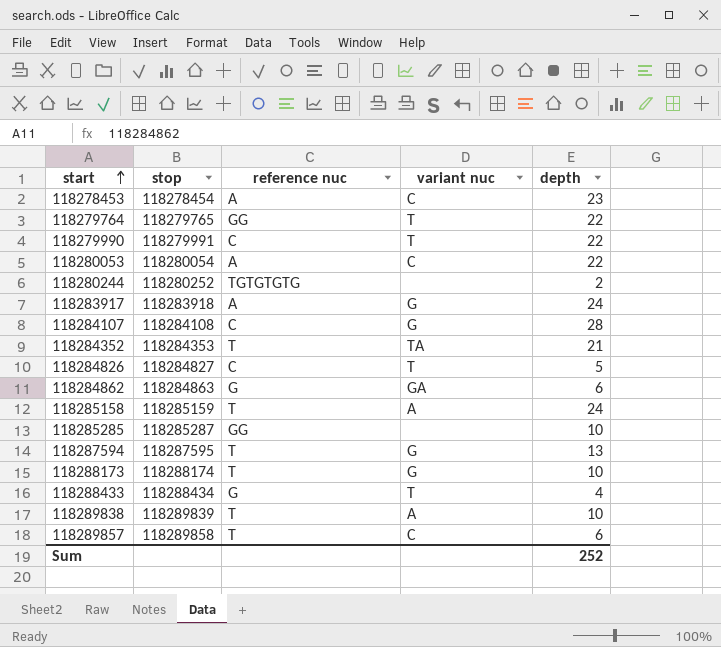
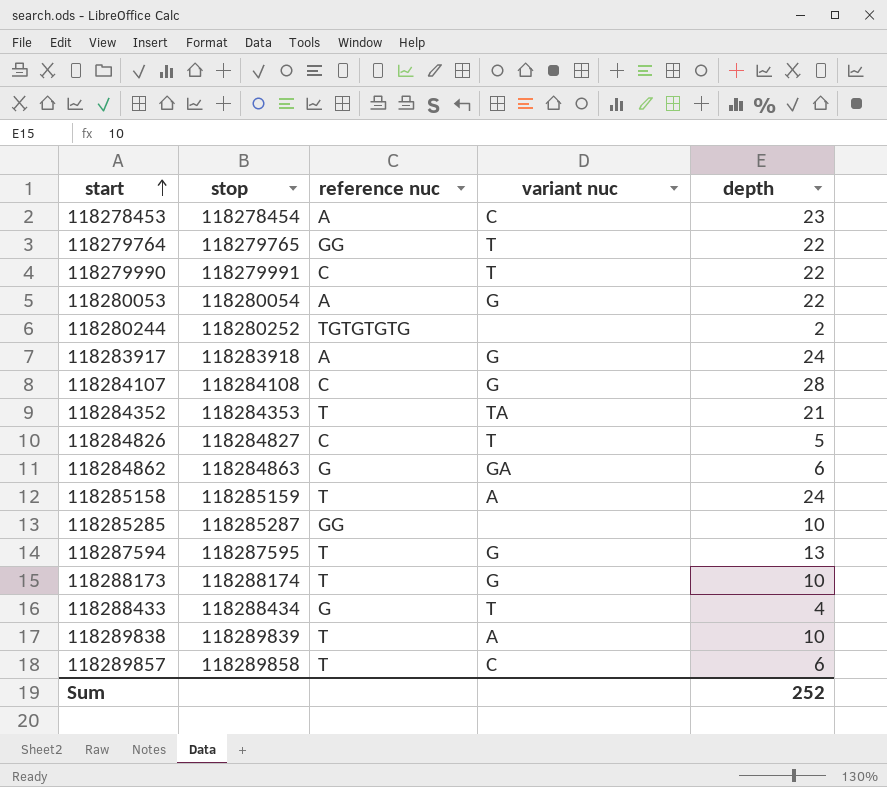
118280053 | variant nuc: C -> G

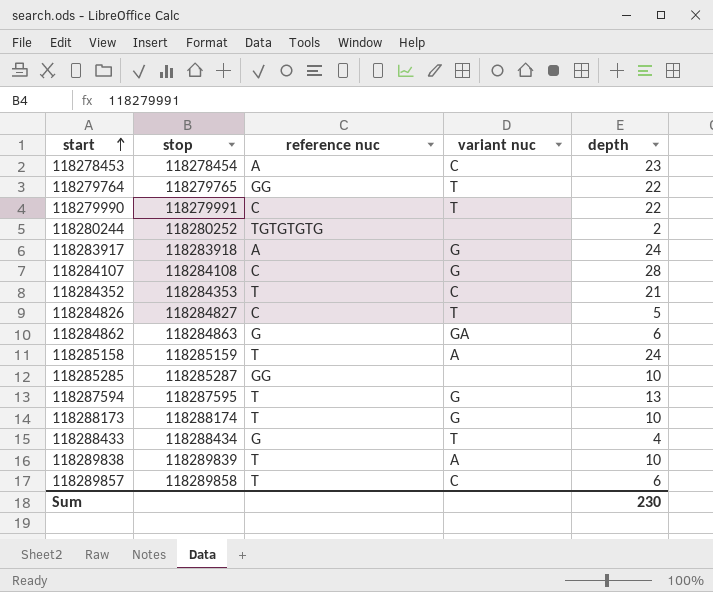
row 118280053: 118280054 | A | G | 22 -> none
118284352 | variant nuc: TA -> C
Sum | depth: 252 -> 230

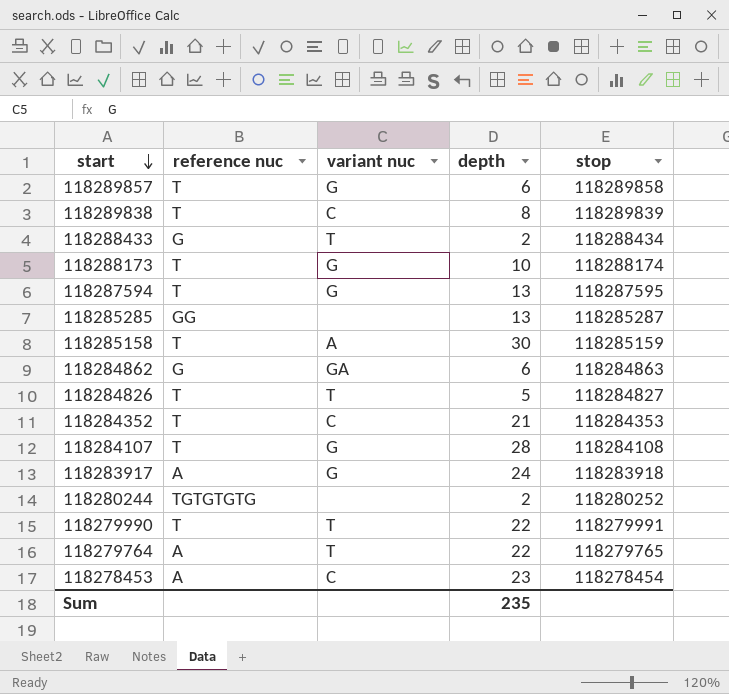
row order: start ascending -> start descending
column stop | position: 2 -> 5
118289857 | variant nuc: C -> G
118289838 | variant nuc: A -> C
118289838 | depth: 10 -> 8
118288433 | depth: 4 -> 2
118285285 | depth: 10 -> 13
118285158 | depth: 24 -> 30
118284826 | reference nuc: C -> T
118284107 | reference nuc: C -> T
118279990 | reference nuc: C -> T
118279764 | reference nuc: GG -> A
Sum | depth: 230 -> 235

